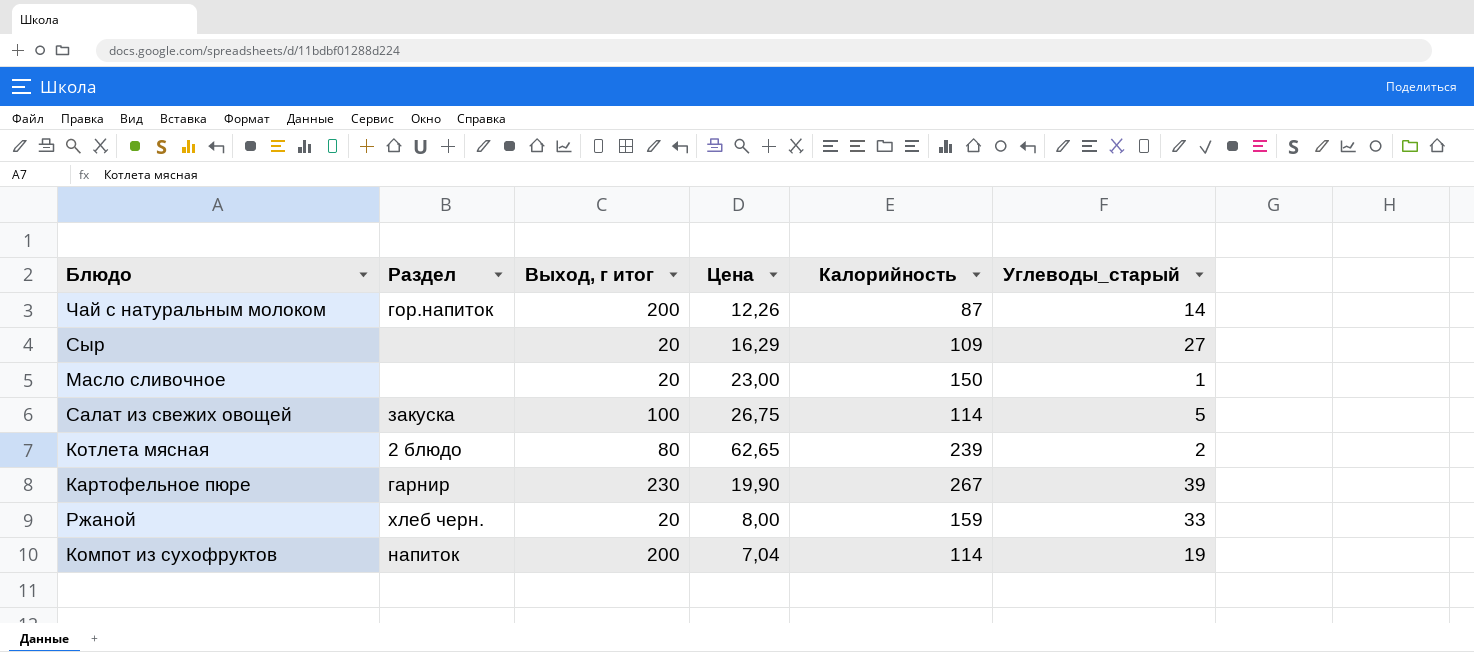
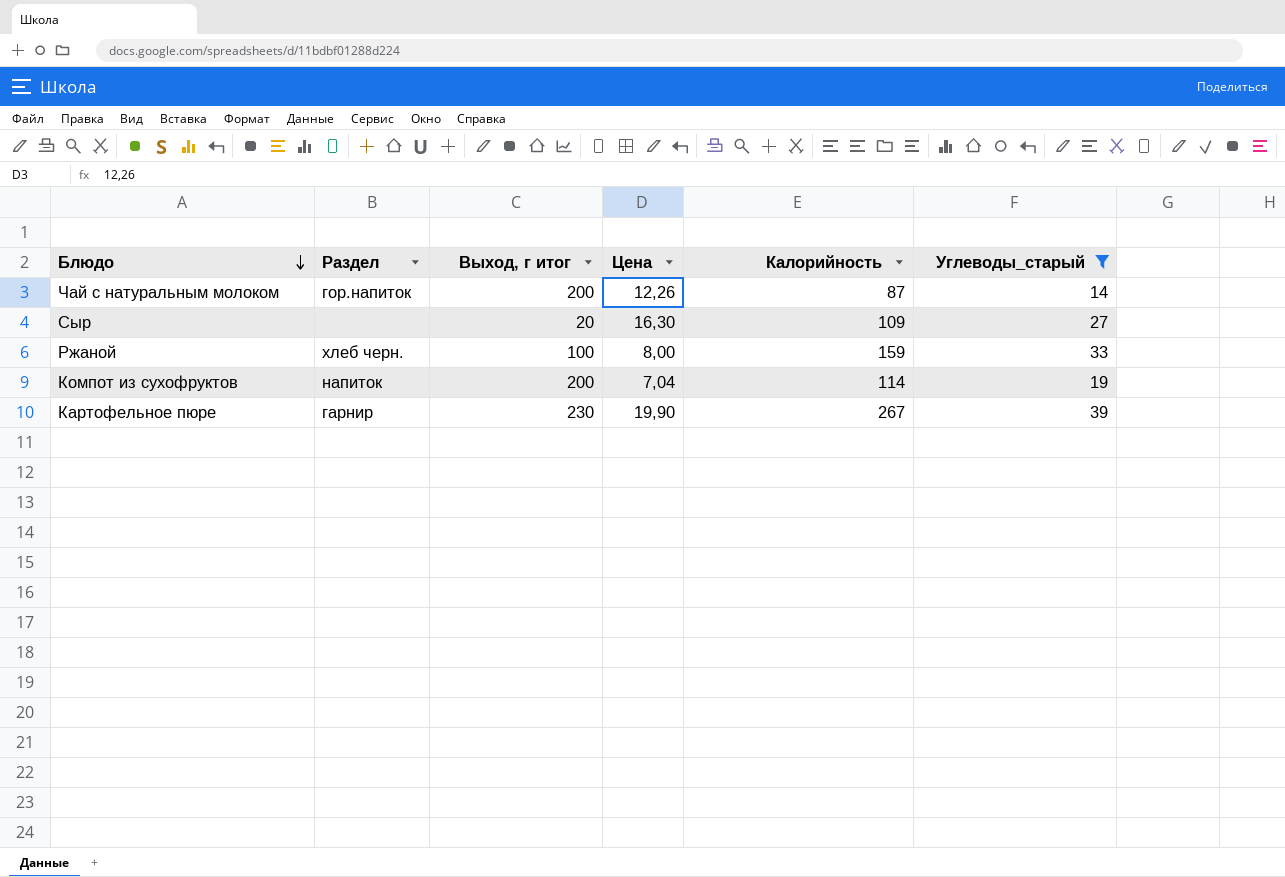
filter: none -> Углеводы_старый >= 14
row order: none -> Блюдо descending
Сыр | Цена: 16,29 -> 16,30
Ржаной | Выход, г итог: 20 -> 100

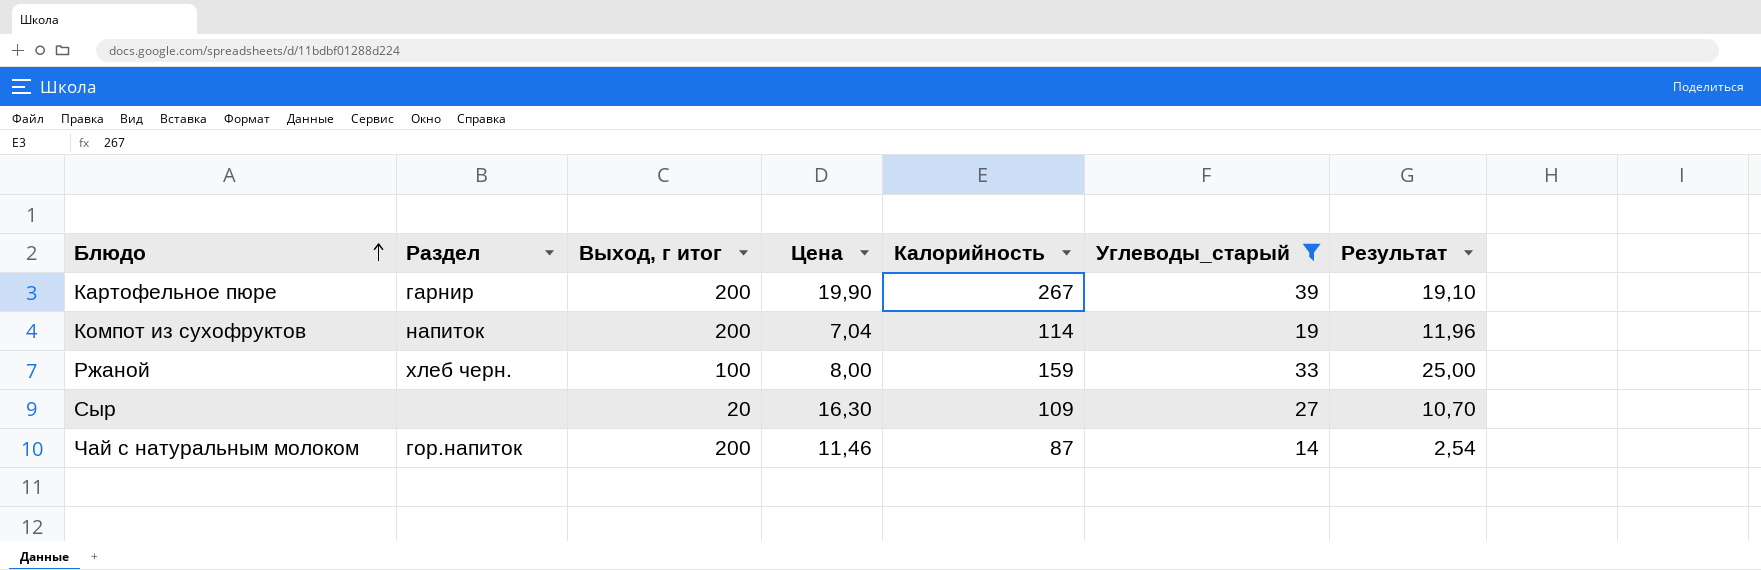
row order: Блюдо descending -> Блюдо ascending
column Результат | formula: none -> [Углеводы_старый] - [Цена]
Картофельное пюре | Выход, г итог: 230 -> 200
Чай с натуральным молоком | Цена: 12,26 -> 11,46

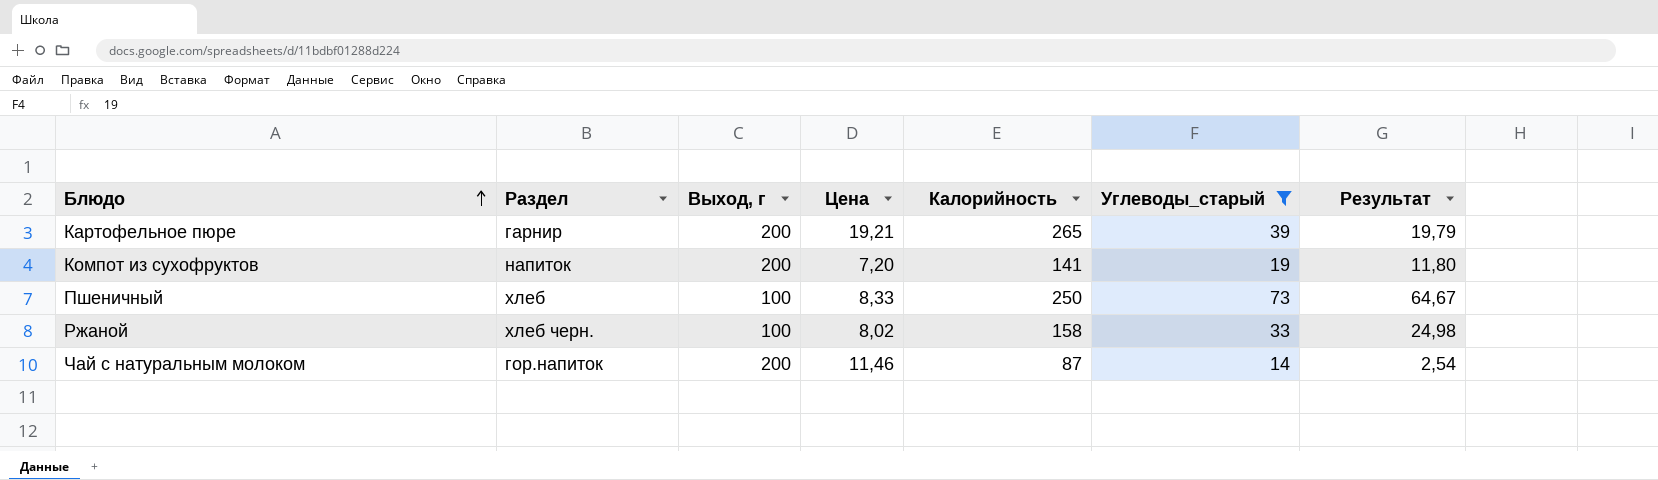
column name: Выход, г итог -> Выход, г
row Сыр: none | 20 | 16,30 | 109 | 27 | 10,70 -> none
Картофельное пюре | Цена: 19,90 -> 19,21
Картофельное пюре | Калорийность: 267 -> 265
Картофельное пюре | Результат: 19,10 -> 19,79
Компот из сухофруктов | Цена: 7,04 -> 7,20
Компот из сухофруктов | Калорийность: 114 -> 141
Компот из сухофруктов | Результат: 11,96 -> 11,80
row Пшеничный: none -> хлеб | 100 | 8,33 | 250 | 73 | 64,67
Ржаной | Цена: 8,00 -> 8,02
Ржаной | Калорийность: 159 -> 158
Ржаной | Результат: 25,00 -> 24,98

